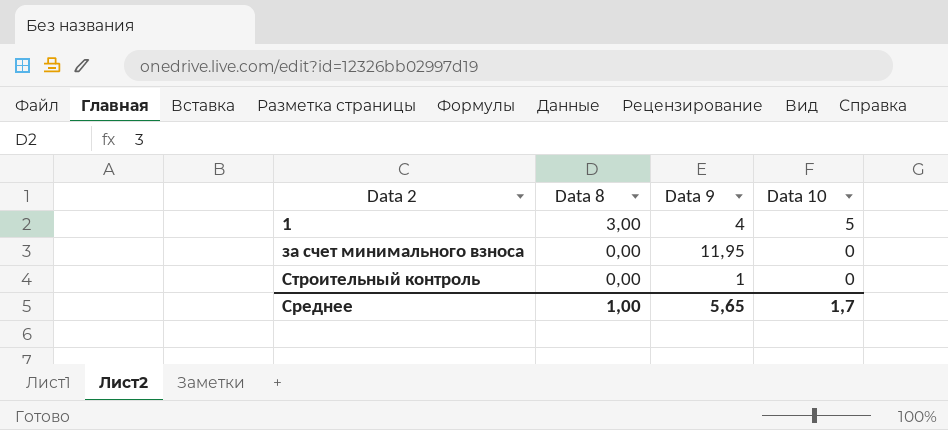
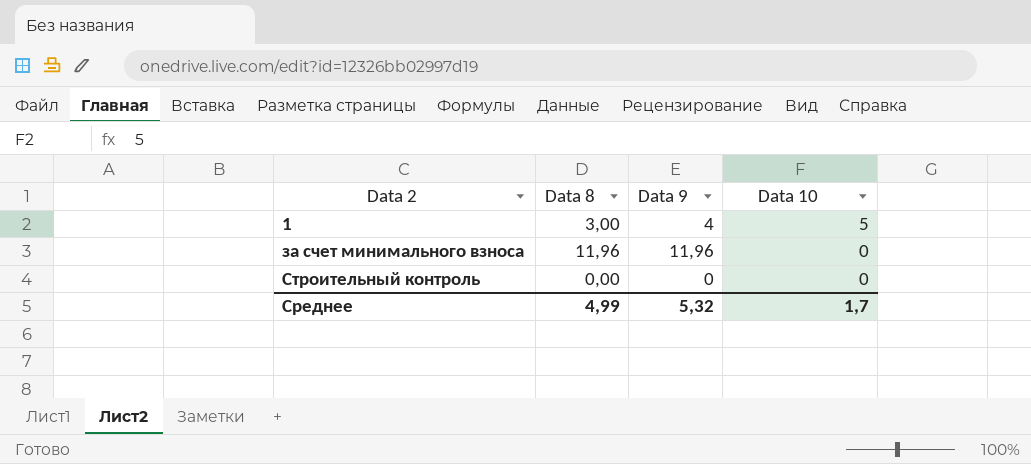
за счет минимального взноса | Data 8: 0,00 -> 11,96
за счет минимального взноса | Data 9: 11,95 -> 11,96
Строительный контроль | Data 9: 1 -> 0
Среднее | Data 8: 1,00 -> 4,99
Среднее | Data 9: 5,65 -> 5,32

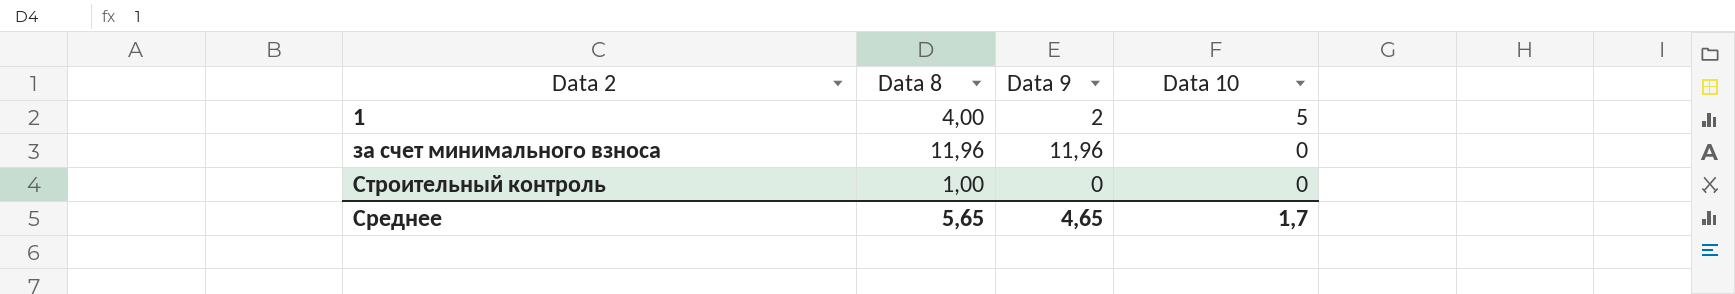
1 | Data 8: 3,00 -> 4,00
1 | Data 9: 4 -> 2
Строительный контроль | Data 8: 0,00 -> 1,00
Среднее | Data 8: 4,99 -> 5,65
Среднее | Data 9: 5,32 -> 4,65

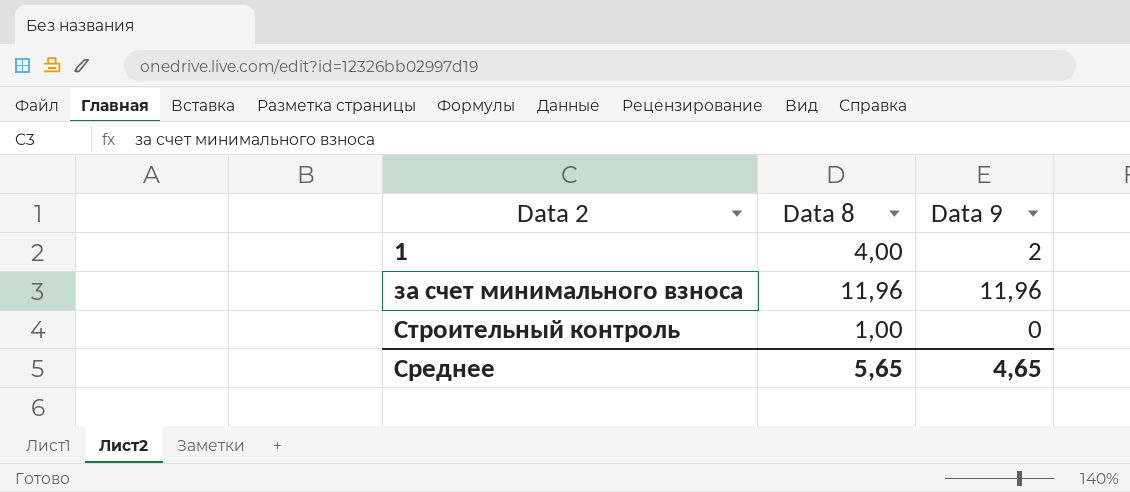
column Data 10 | position: 4 -> none

